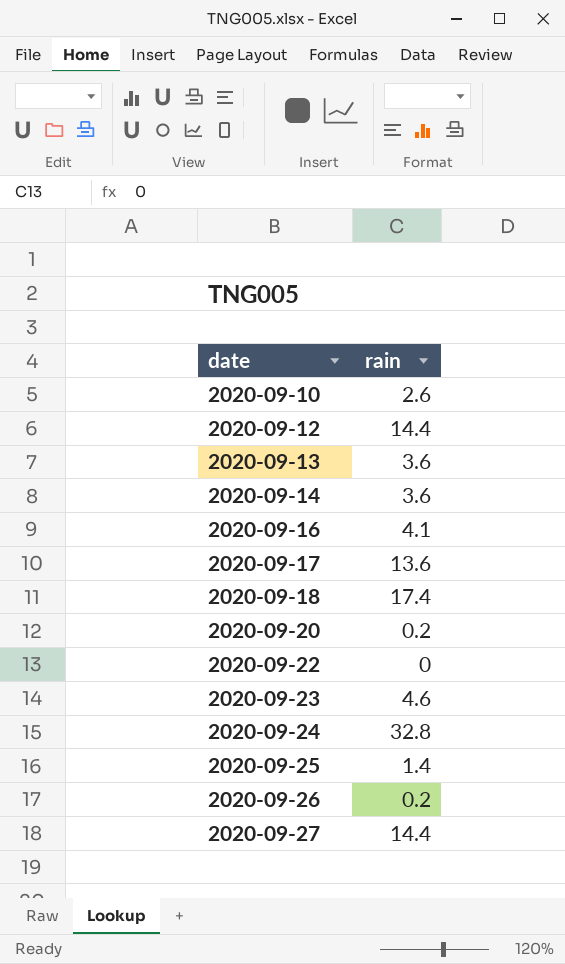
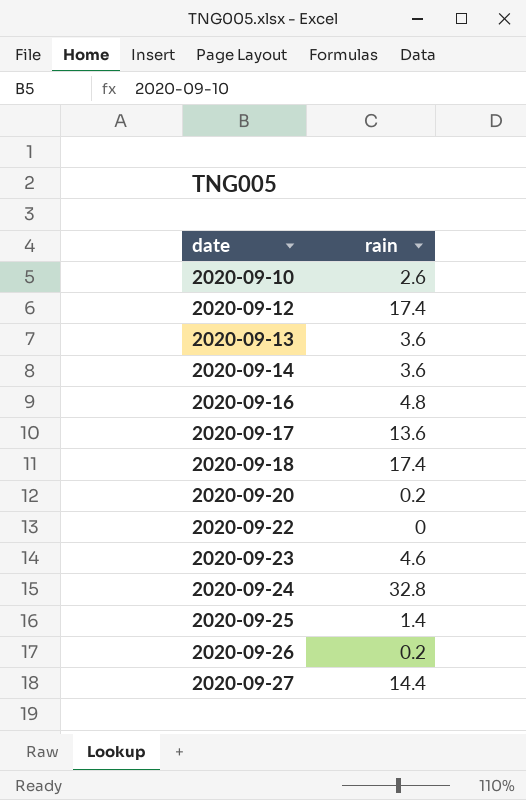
2020-09-12 | rain: 14.4 -> 17.4
2020-09-16 | rain: 4.1 -> 4.8

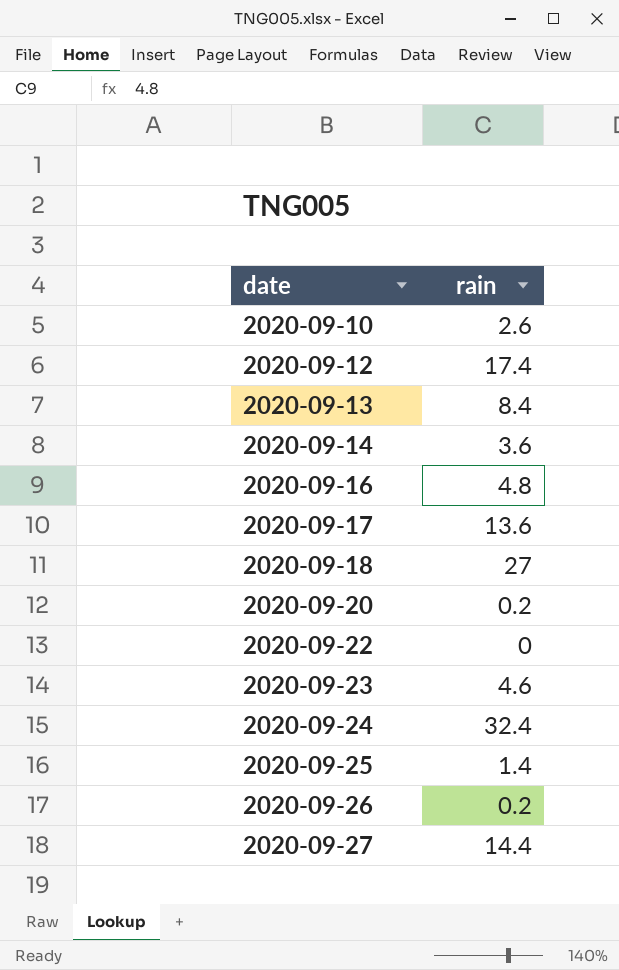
2020-09-13 | rain: 3.6 -> 8.4
2020-09-18 | rain: 17.4 -> 27
2020-09-24 | rain: 32.8 -> 32.4

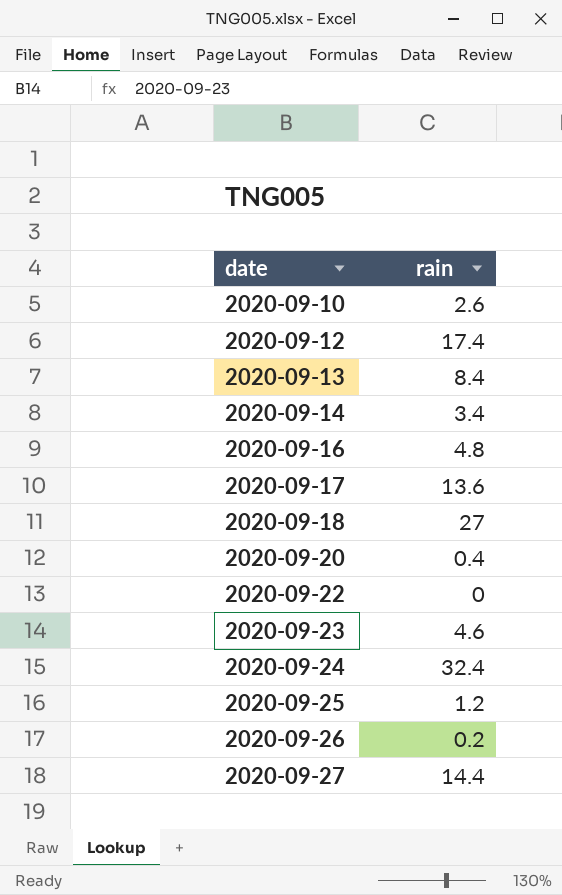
2020-09-14 | rain: 3.6 -> 3.4
2020-09-20 | rain: 0.2 -> 0.4
2020-09-25 | rain: 1.4 -> 1.2

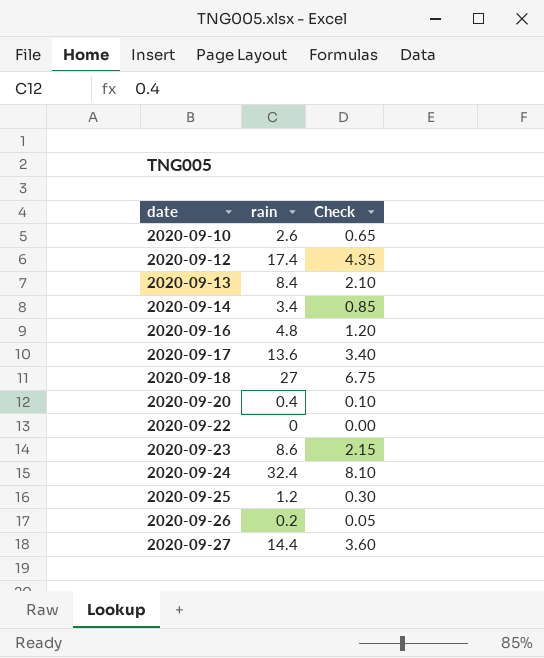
column Check | formula: none -> [rain] * 0.25
2020-09-23 | rain: 4.6 -> 8.6

